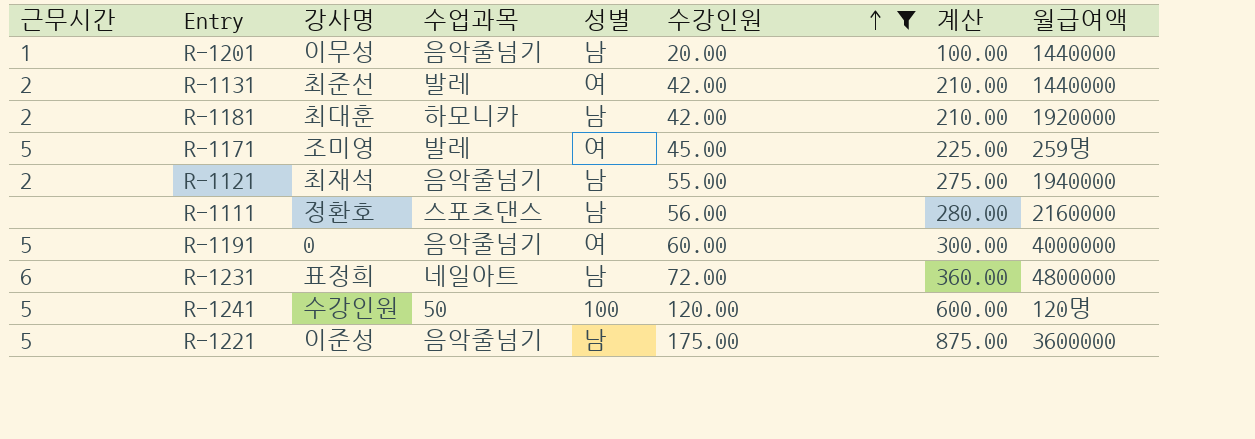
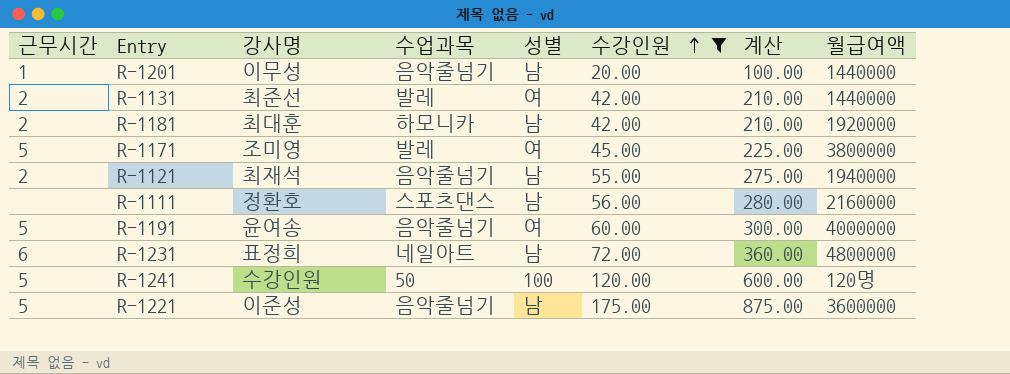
R-1171 | 월급여액: 259명 -> 3800000
R-1191 | 강사명: 0 -> 윤여송

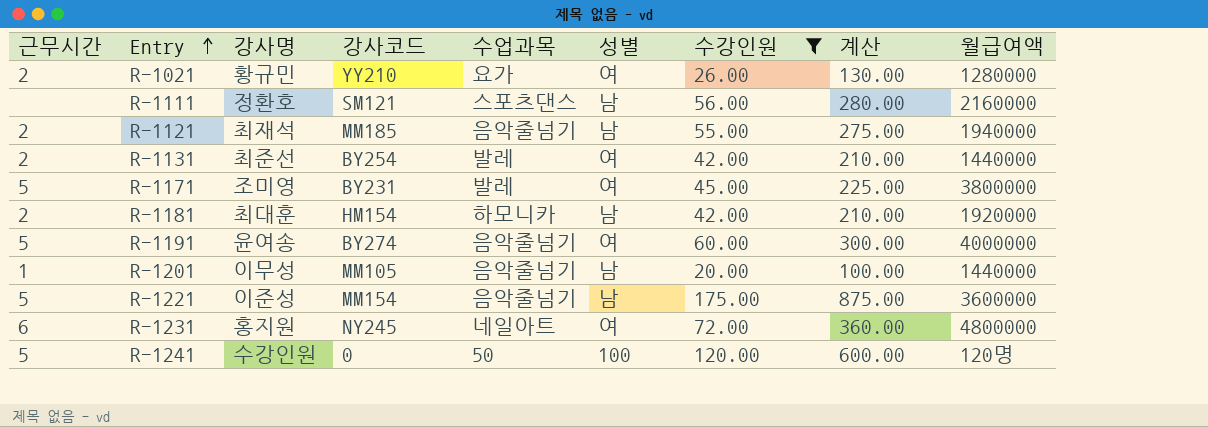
row order: 수강인원 ascending -> Entry ascending
column 강사코드 | position: none -> 4
row R-1021: none -> 2 | 황규민 | YY210 | 요가 | 여 | 26.00 | 130.00 | 1280000
R-1231 | 강사명: 표정희 -> 홍지원
R-1231 | 성별: 남 -> 여

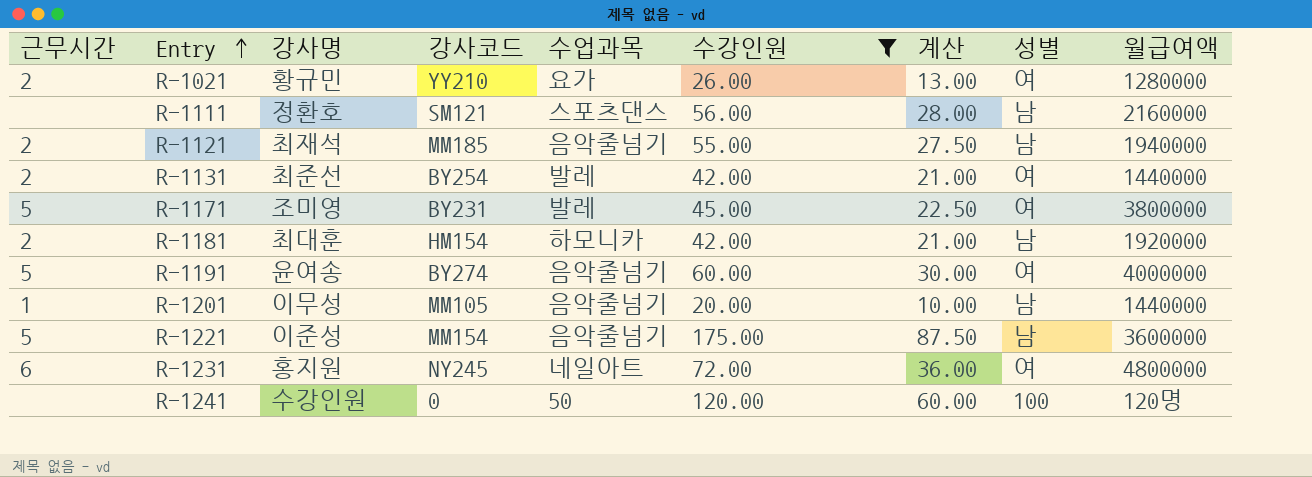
column 계산 | formula: [수강인원] * 5 -> [수강인원] * 0.5
column 성별 | position: 6 -> 8
R-1241 | 근무시간: 5 -> none

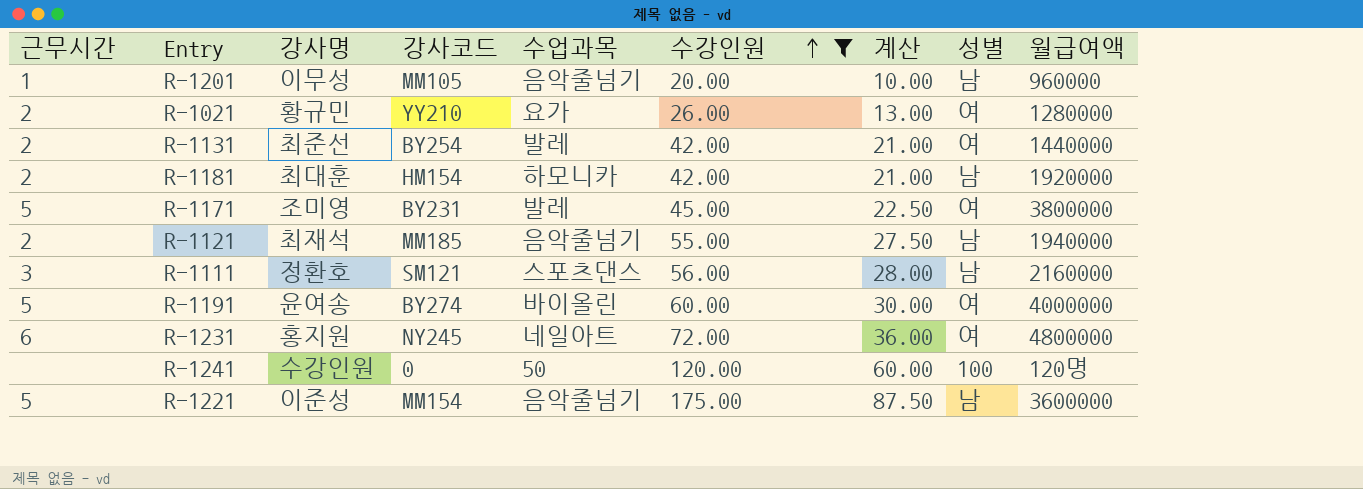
row order: Entry ascending -> 수강인원 ascending
R-1201 | 월급여액: 1440000 -> 960000
R-1111 | 근무시간: none -> 3
R-1191 | 수업과목: 음악줄넘기 -> 바이올린

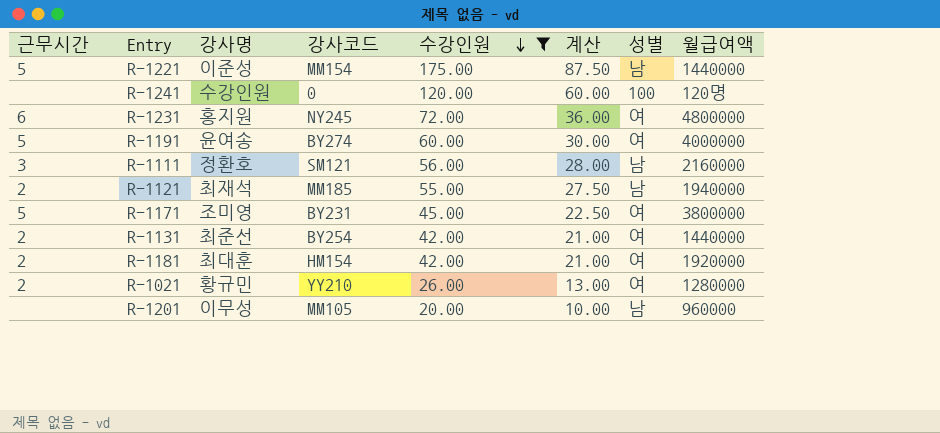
row order: 수강인원 ascending -> 수강인원 descending
column 수업과목 | position: 5 -> none
R-1221 | 월급여액: 3600000 -> 1440000
R-1181 | 성별: 남 -> 여
R-1201 | 근무시간: 1 -> none

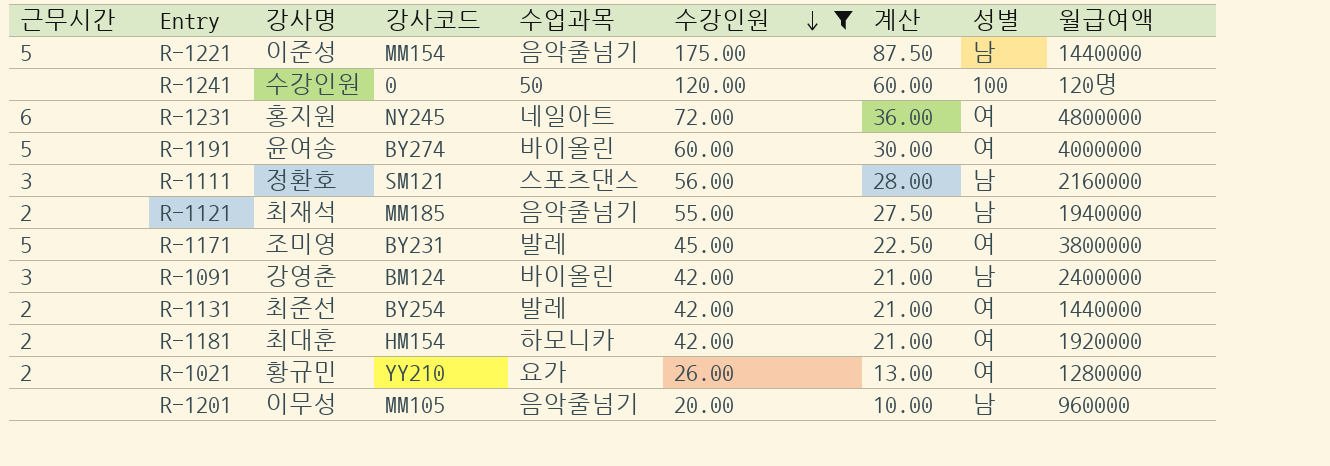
column 수업과목 | position: none -> 5
row R-1091: none -> 3 | 강영춘 | BM124 | 바이올린 | 42.00 | 21.00 | 남 | 2400000

